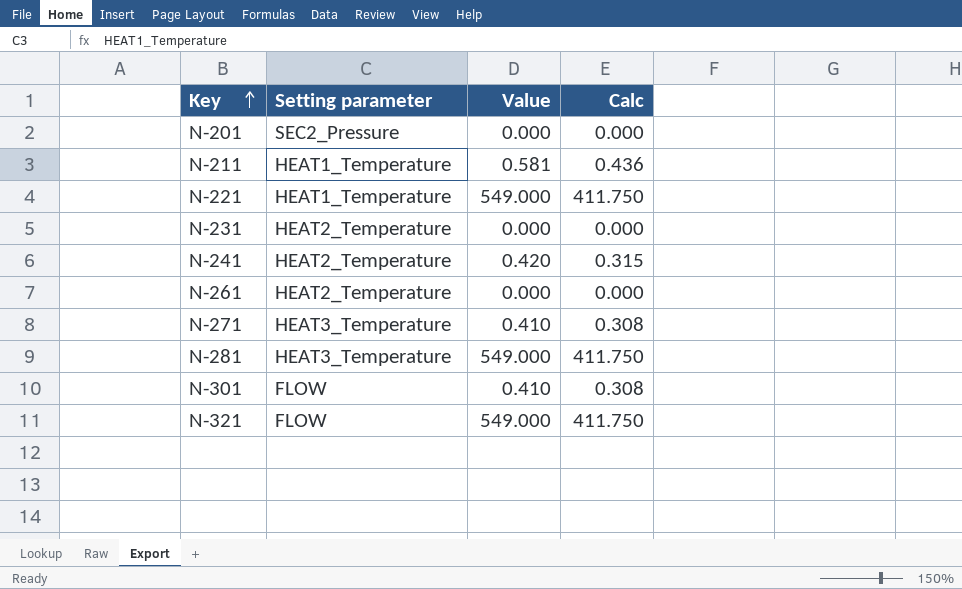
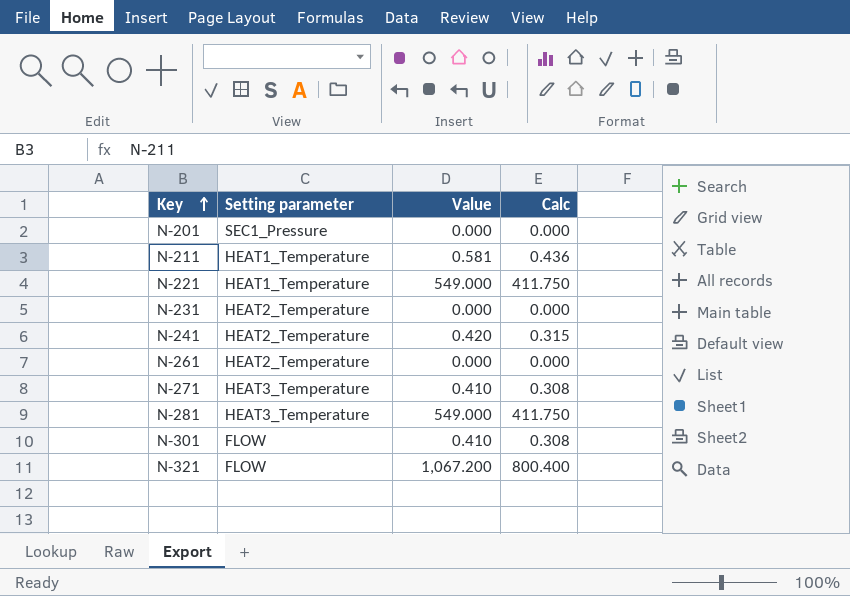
N-201 | Setting parameter: SEC2_Pressure -> SEC1_Pressure
N-321 | Value: 549.000 -> 1,067.200
N-321 | Calc: 411.750 -> 800.400

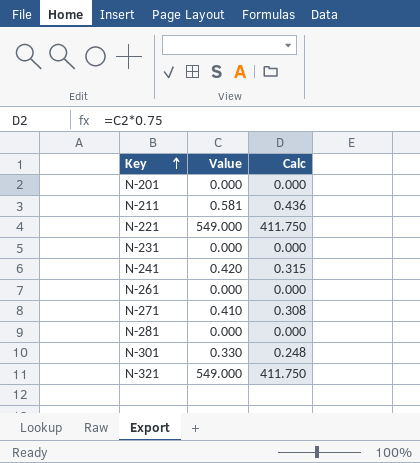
column Setting parameter | position: 2 -> none
N-281 | Value: 549.000 -> 0.000
N-281 | Calc: 411.750 -> 0.000
N-301 | Value: 0.410 -> 0.330
N-301 | Calc: 0.308 -> 0.248
N-321 | Value: 1,067.200 -> 549.000
N-321 | Calc: 800.400 -> 411.750

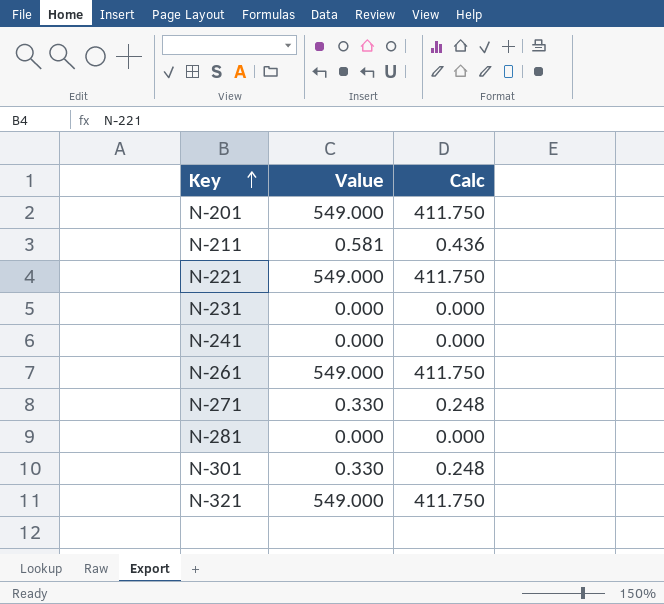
N-201 | Value: 0.000 -> 549.000
N-201 | Calc: 0.000 -> 411.750
N-241 | Value: 0.420 -> 0.000
N-241 | Calc: 0.315 -> 0.000
N-261 | Value: 0.000 -> 549.000
N-261 | Calc: 0.000 -> 411.750
N-271 | Value: 0.410 -> 0.330
N-271 | Calc: 0.308 -> 0.248

